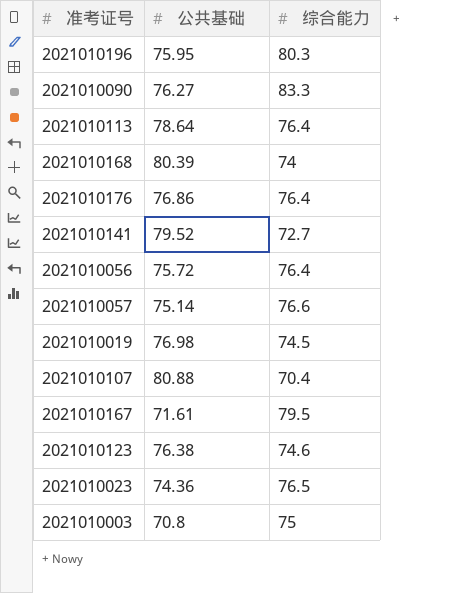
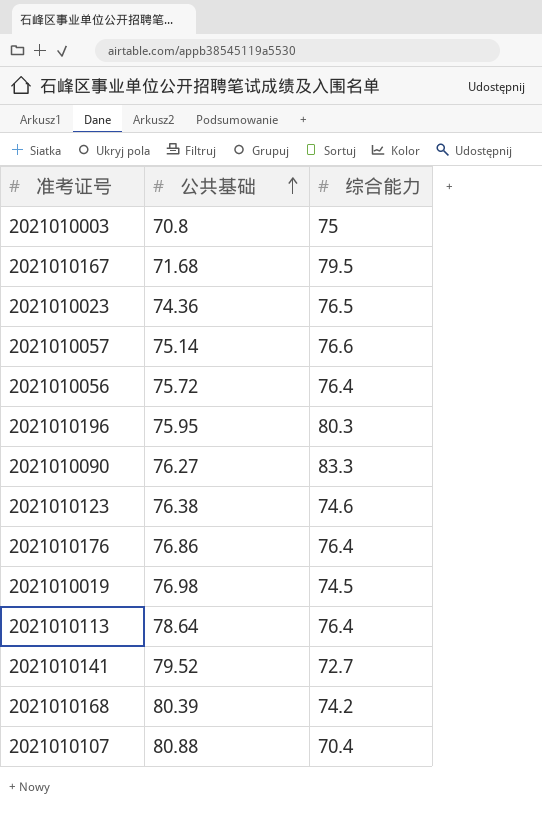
row order: none -> 公共基础 ascending
2021010167 | 公共基础: 71.61 -> 71.68
2021010168 | 综合能力: 74 -> 74.2

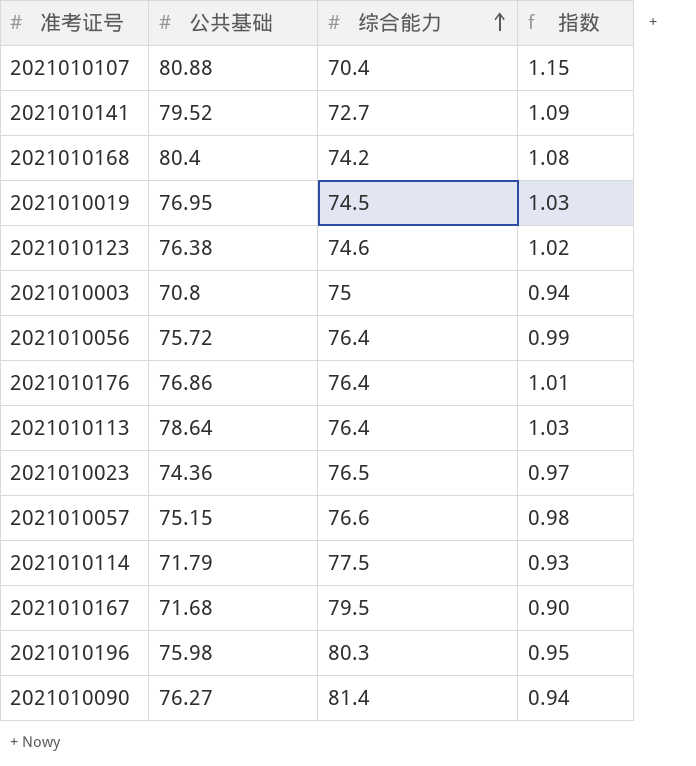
row order: 公共基础 ascending -> 综合能力 ascending
column 指数 | formula: none -> [公共基础] / [综合能力]
2021010168 | 公共基础: 80.39 -> 80.4
2021010019 | 公共基础: 76.98 -> 76.95
2021010057 | 公共基础: 75.14 -> 75.15
row 2021010114: none -> 71.79 | 77.5 | 0.93
2021010196 | 公共基础: 75.95 -> 75.98
2021010090 | 综合能力: 83.3 -> 81.4

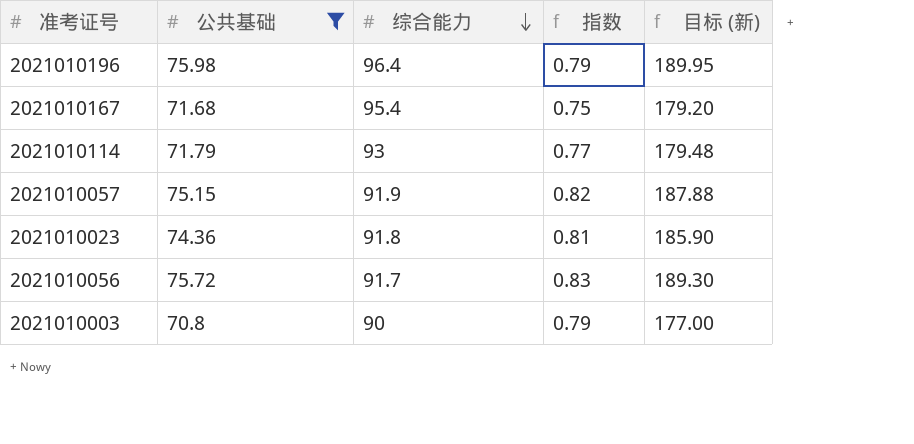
filter: none -> 公共基础 <= 75.98
row order: 综合能力 ascending -> 综合能力 descending
column 目标 (新) | formula: none -> [公共基础] * 2.5
2021010196 | 综合能力: 80.3 -> 96.4
2021010196 | 指数: 0.95 -> 0.79
2021010167 | 综合能力: 79.5 -> 95.4
2021010167 | 指数: 0.90 -> 0.75
2021010114 | 综合能力: 77.5 -> 93
2021010114 | 指数: 0.93 -> 0.77
2021010057 | 综合能力: 76.6 -> 91.9
2021010057 | 指数: 0.98 -> 0.82
2021010023 | 综合能力: 76.5 -> 91.8
2021010023 | 指数: 0.97 -> 0.81
2021010056 | 综合能力: 76.4 -> 91.7
2021010056 | 指数: 0.99 -> 0.83
2021010003 | 综合能力: 75 -> 90
2021010003 | 指数: 0.94 -> 0.79

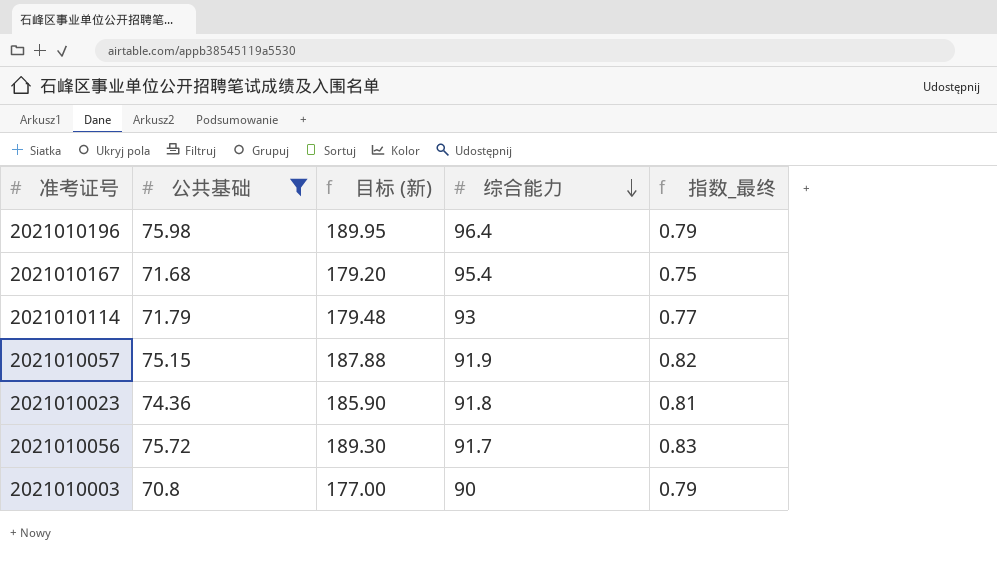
column 目标 (新) | position: 5 -> 3
column name: 指数 -> 指数_最终

